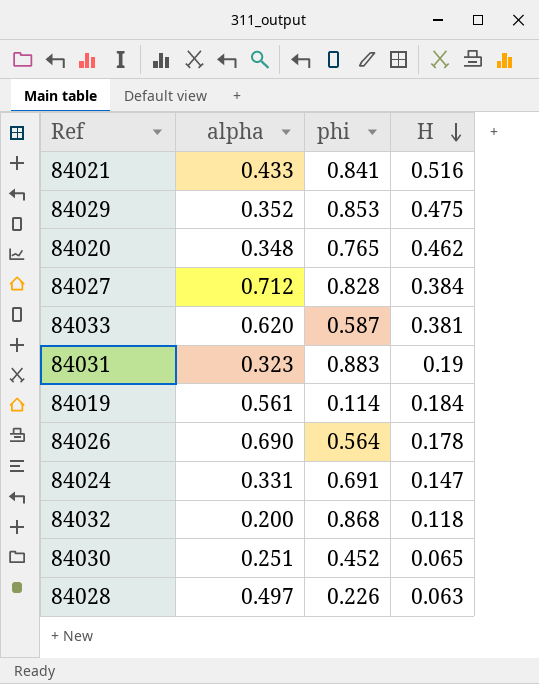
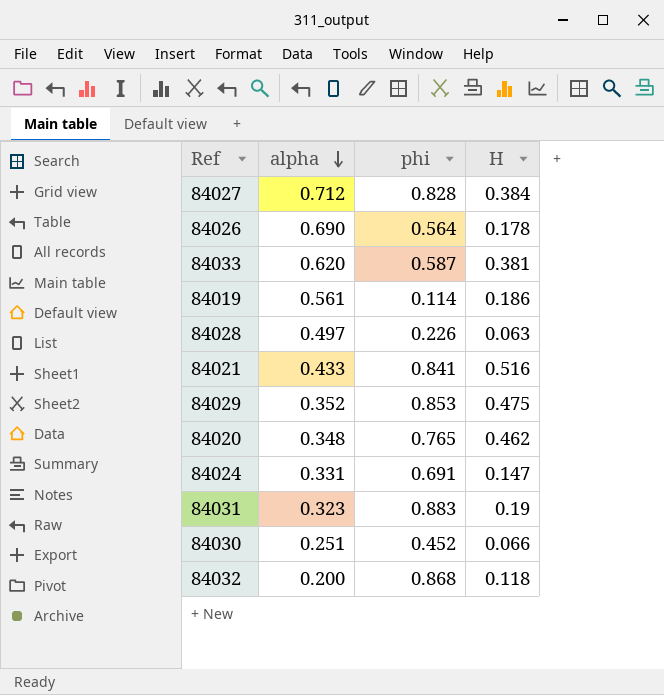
row order: H descending -> alpha descending
84019 | H: 0.184 -> 0.186
84030 | H: 0.065 -> 0.066

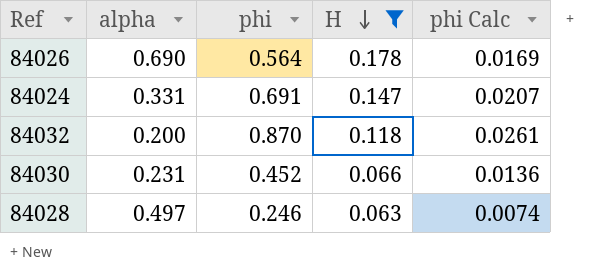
filter: none -> H <= 0.178
row order: alpha descending -> H descending
column phi Calc | formula: none -> [phi] * 0.03
84032 | phi: 0.868 -> 0.870
84030 | alpha: 0.251 -> 0.231
84028 | phi: 0.226 -> 0.246

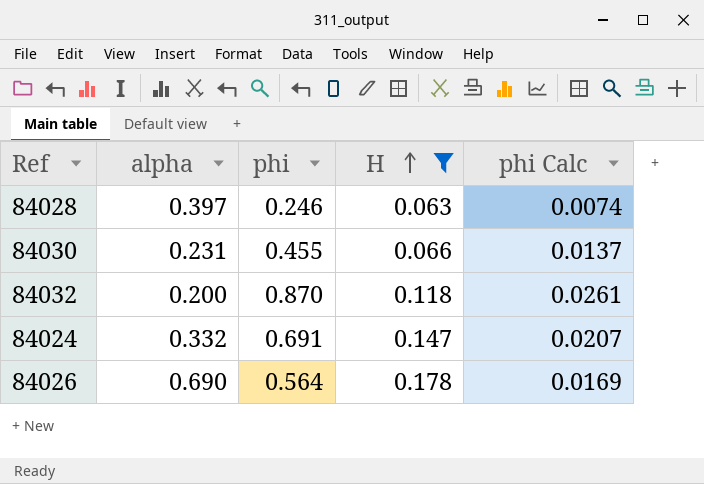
row order: H descending -> H ascending
84028 | alpha: 0.497 -> 0.397
84030 | phi: 0.452 -> 0.455
84030 | phi Calc: 0.0136 -> 0.0137
84024 | alpha: 0.331 -> 0.332

